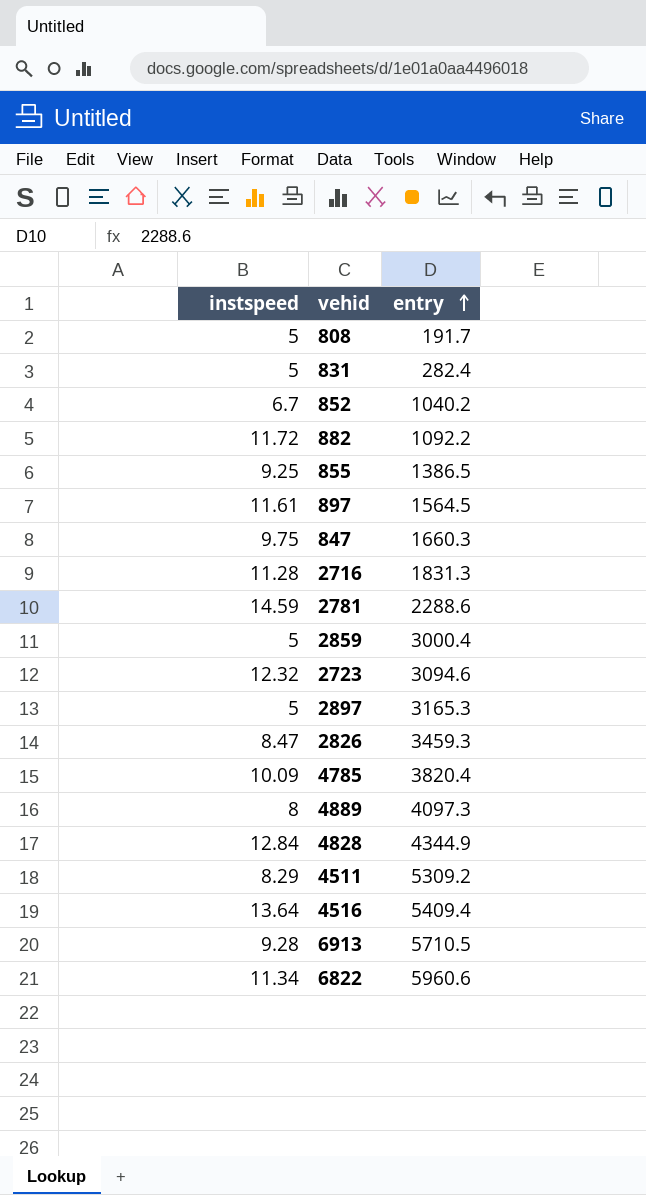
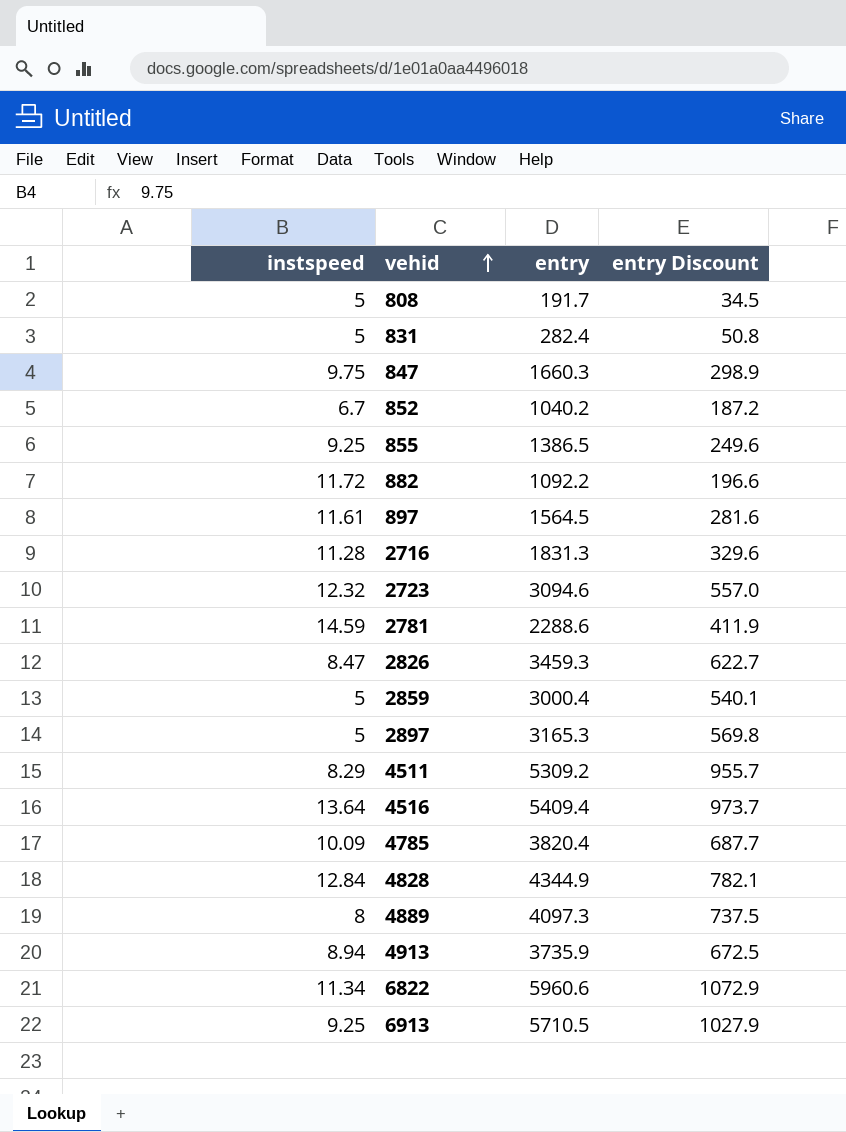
row order: entry ascending -> vehid ascending
column entry Discount | formula: none -> [entry] * 0.18
row 4913: none -> 8.94 | 3735.9 | 672.5
6913 | instspeed: 9.28 -> 9.25

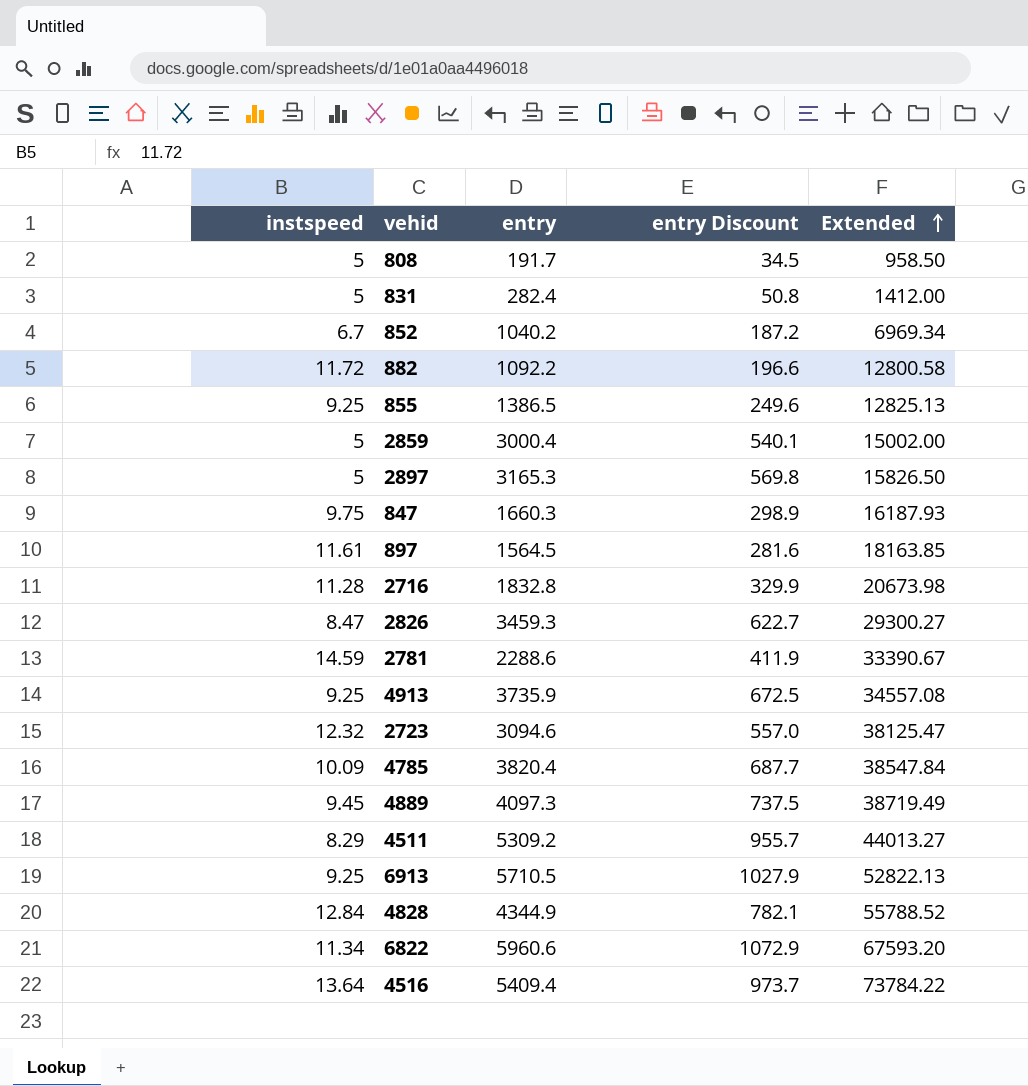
row order: vehid ascending -> Extended ascending
column Extended | formula: none -> [instspeed] * [entry]
2716 | entry: 1831.3 -> 1832.8
2716 | entry Discount: 329.6 -> 329.9
4913 | instspeed: 8.94 -> 9.25
4889 | instspeed: 8 -> 9.45

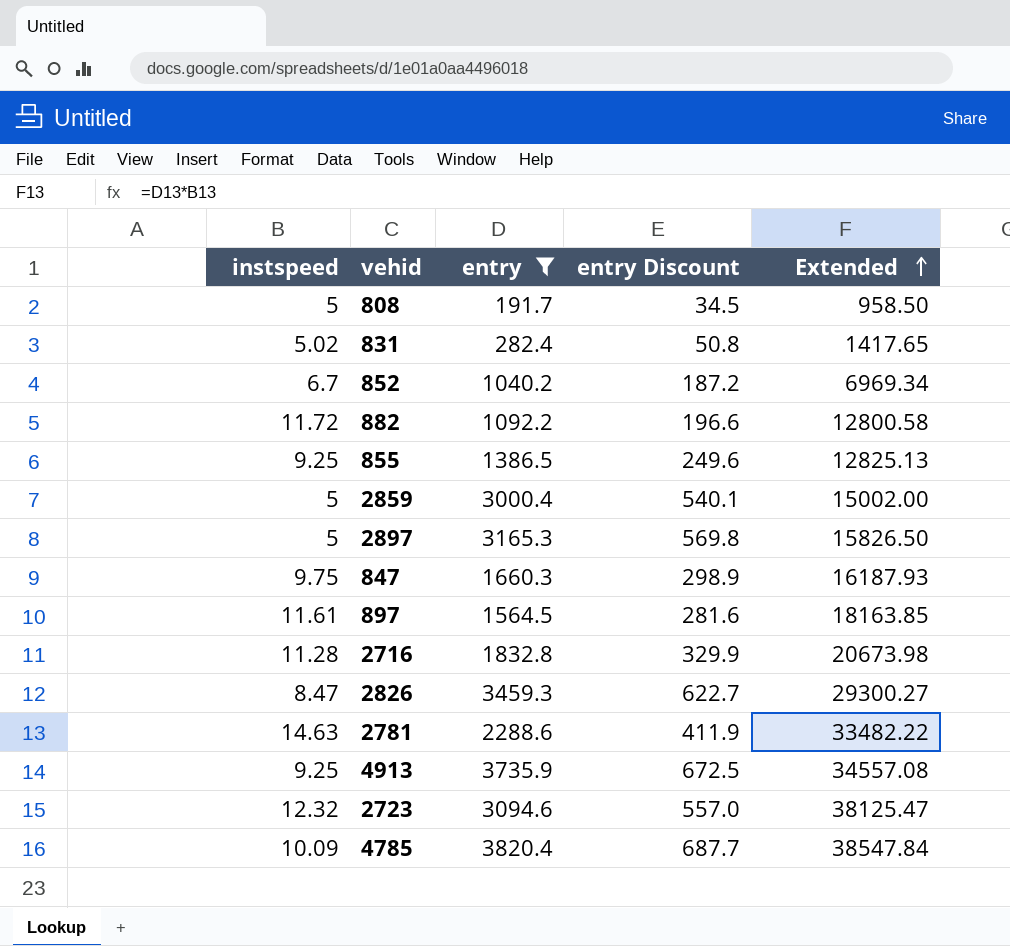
filter: none -> entry <= 3820.4
831 | instspeed: 5 -> 5.02
831 | Extended: 1412.00 -> 1417.65
2781 | instspeed: 14.59 -> 14.63
2781 | Extended: 33390.67 -> 33482.22

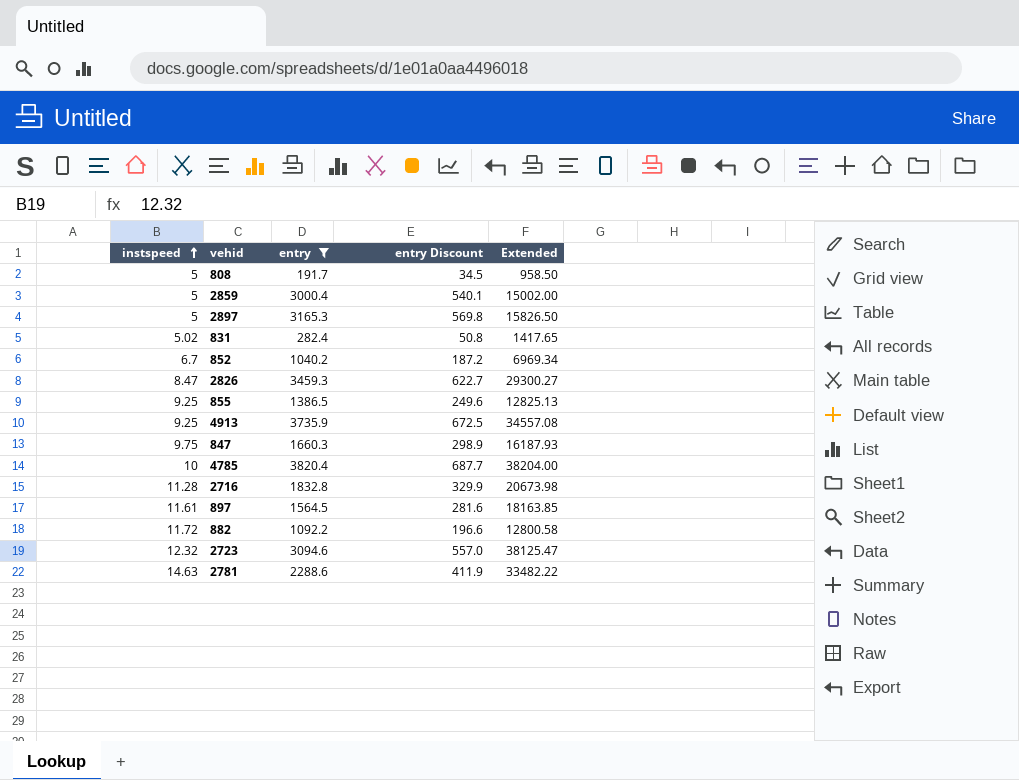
row order: Extended ascending -> instspeed ascending
4785 | instspeed: 10.09 -> 10
4785 | Extended: 38547.84 -> 38204.00

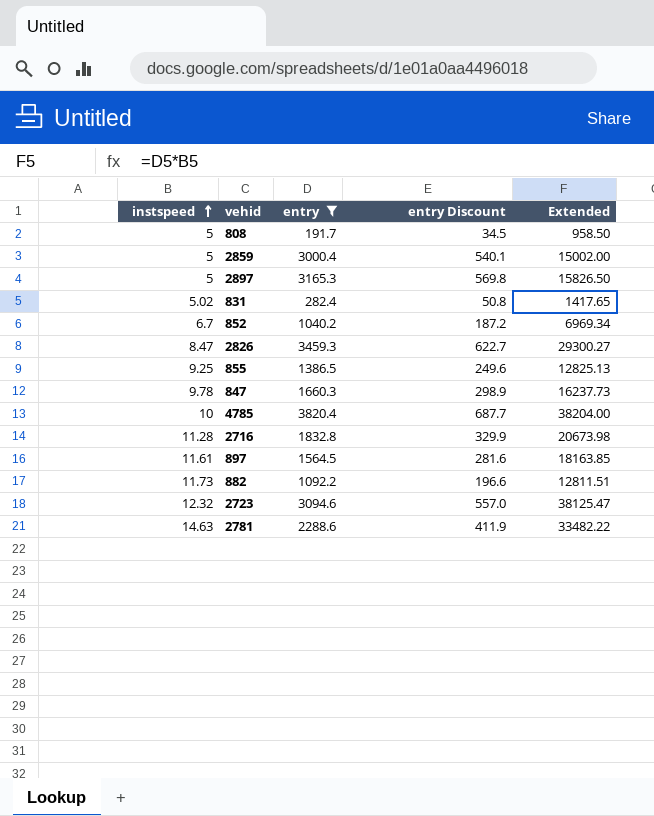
row 4913: 9.25 | 3735.9 | 672.5 | 34557.08 -> none
847 | instspeed: 9.75 -> 9.78
847 | Extended: 16187.93 -> 16237.73
882 | instspeed: 11.72 -> 11.73
882 | Extended: 12800.58 -> 12811.51

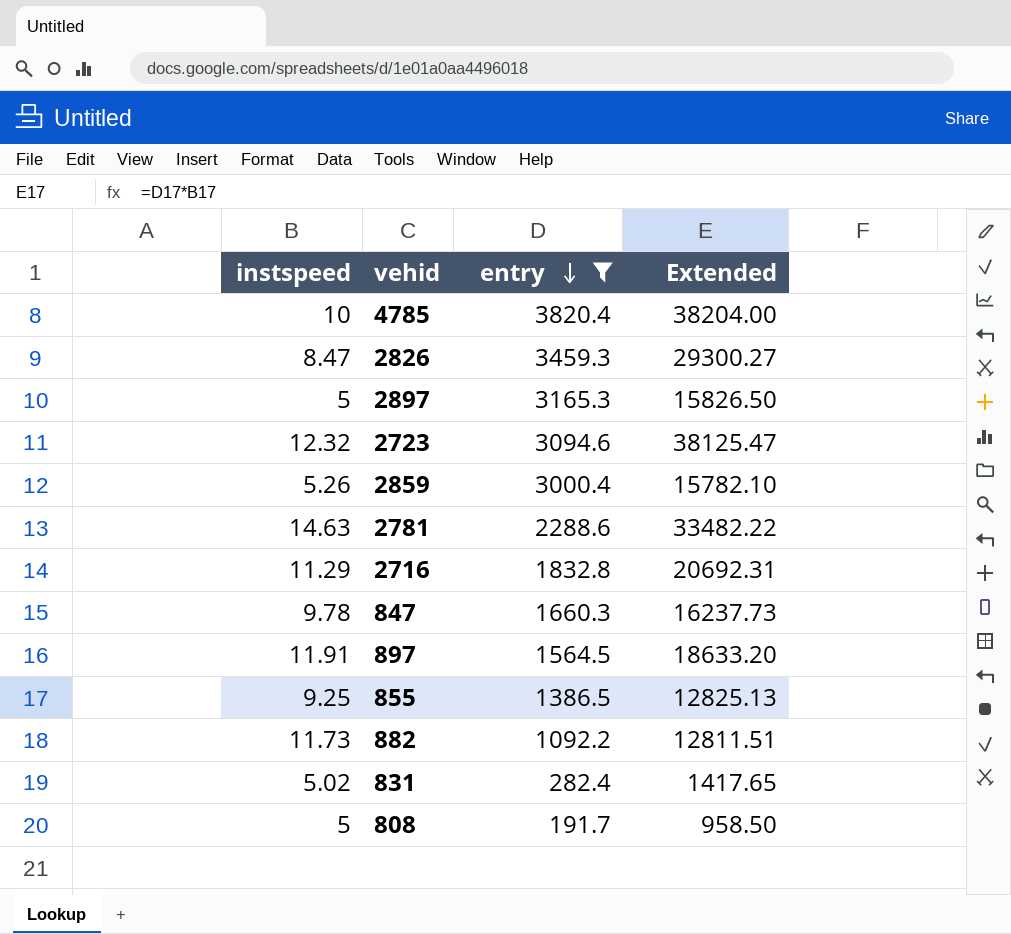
row order: instspeed ascending -> entry descending
column entry Discount | formula: [entry] * 0.18 -> none
row 852: 6.7 | 1040.2 | 187.2 | 6969.34 -> none
2859 | instspeed: 5 -> 5.26
2859 | Extended: 15002.00 -> 15782.10
2716 | instspeed: 11.28 -> 11.29
2716 | Extended: 20673.98 -> 20692.31
897 | instspeed: 11.61 -> 11.91
897 | Extended: 18163.85 -> 18633.20

